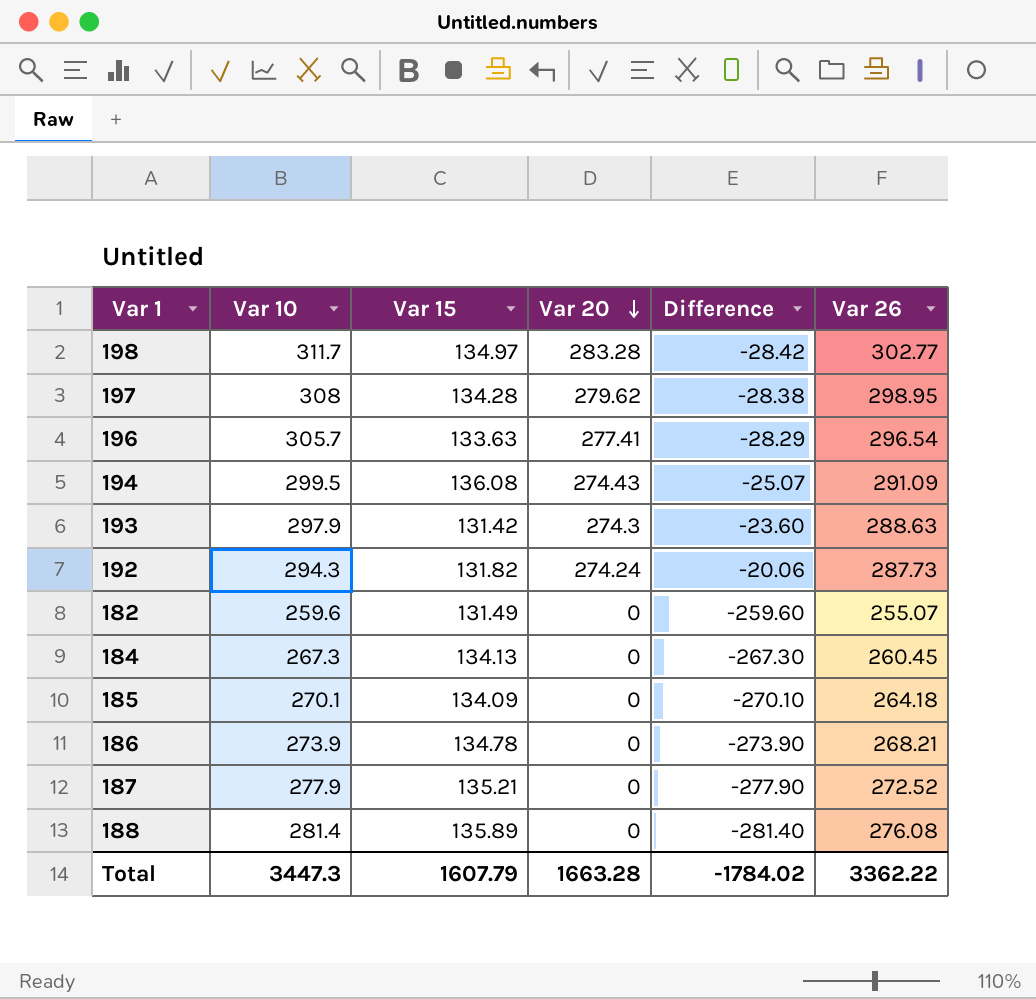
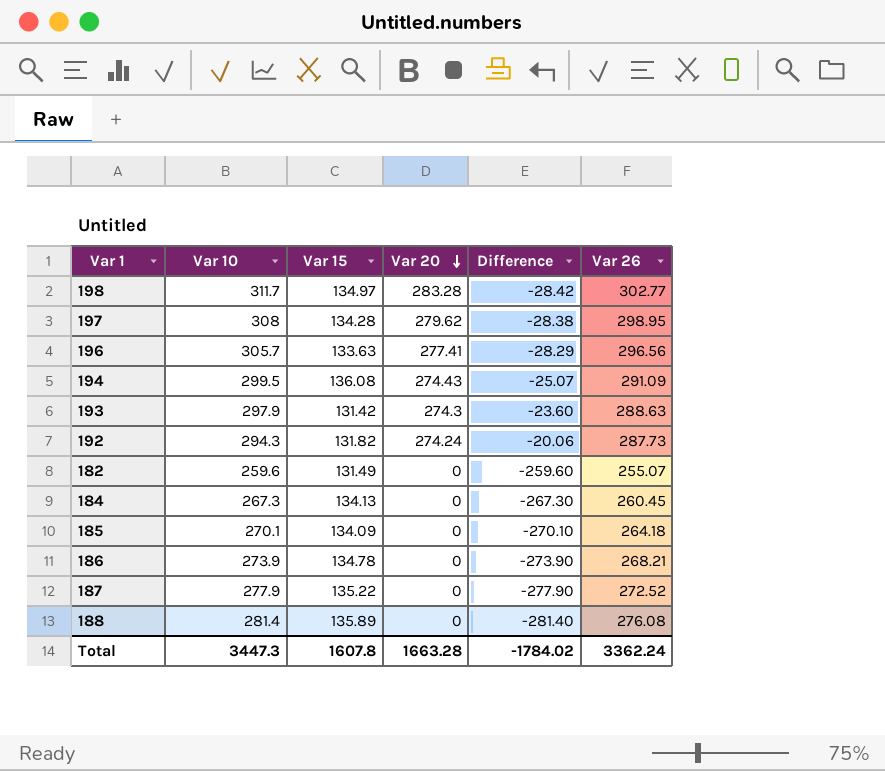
196 | Var 26: 296.54 -> 296.56
187 | Var 15: 135.21 -> 135.22
Total | Var 15: 1607.79 -> 1607.8
Total | Var 26: 3362.22 -> 3362.24

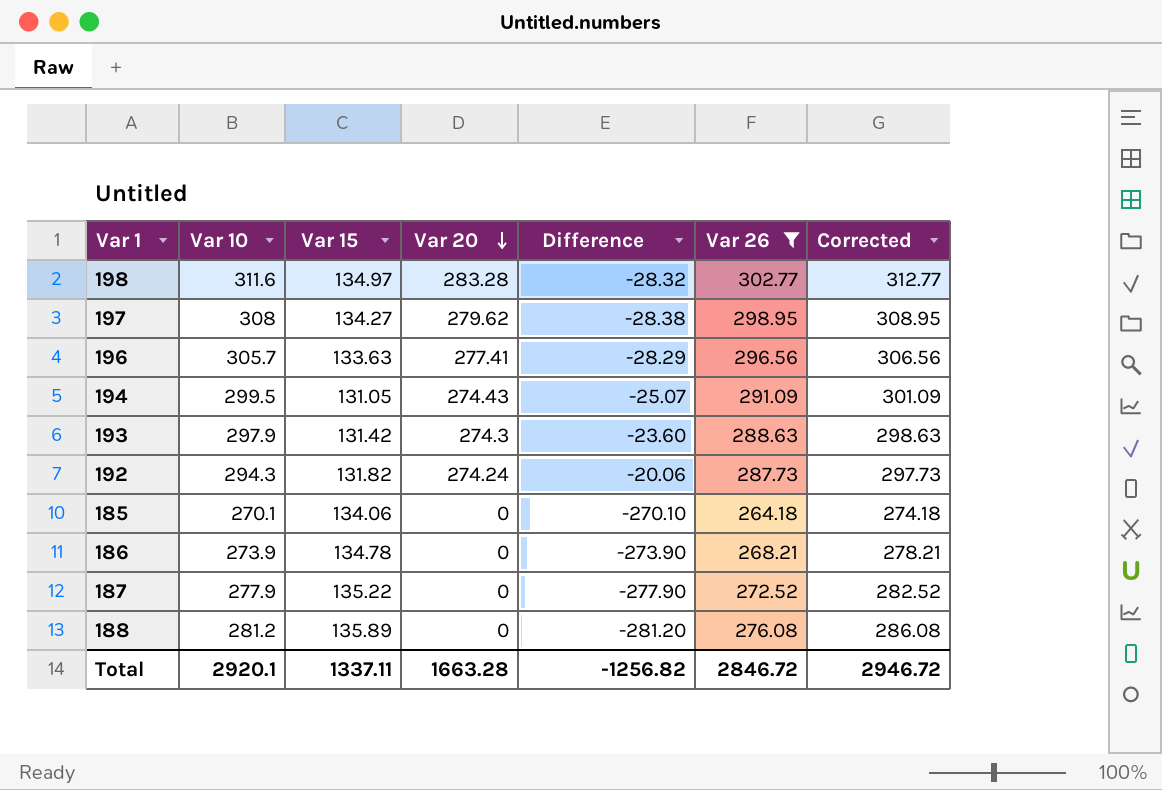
filter: none -> Var 26 >= 264.18
column Corrected | formula: none -> [Var 26] + 10
198 | Var 10: 311.7 -> 311.6
198 | Difference: -28.42 -> -28.32
197 | Var 15: 134.28 -> 134.27
194 | Var 15: 136.08 -> 131.05
185 | Var 15: 134.09 -> 134.06
188 | Var 10: 281.4 -> 281.2
188 | Difference: -281.40 -> -281.20
Total | Var 10: 3447.3 -> 2920.1
Total | Var 15: 1607.8 -> 1337.11
Total | Difference: -1784.02 -> -1256.82
Total | Var 26: 3362.24 -> 2846.72

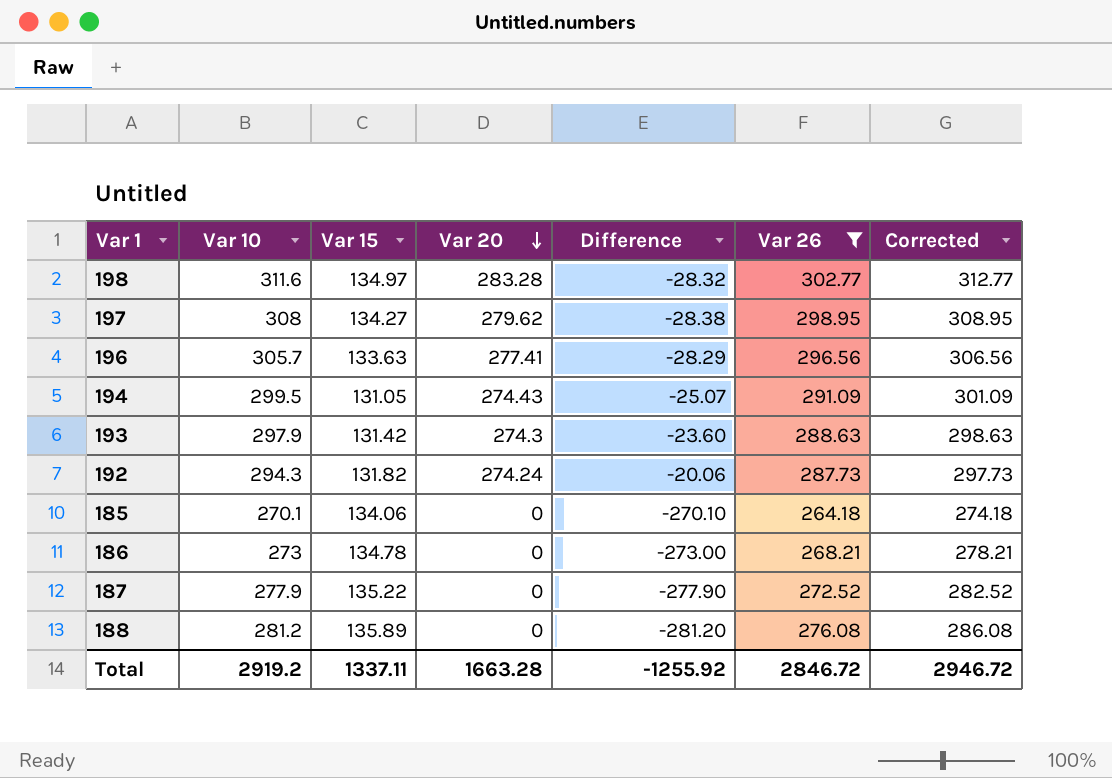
186 | Var 10: 273.9 -> 273
186 | Difference: -273.90 -> -273.00
Total | Var 10: 2920.1 -> 2919.2
Total | Difference: -1256.82 -> -1255.92

